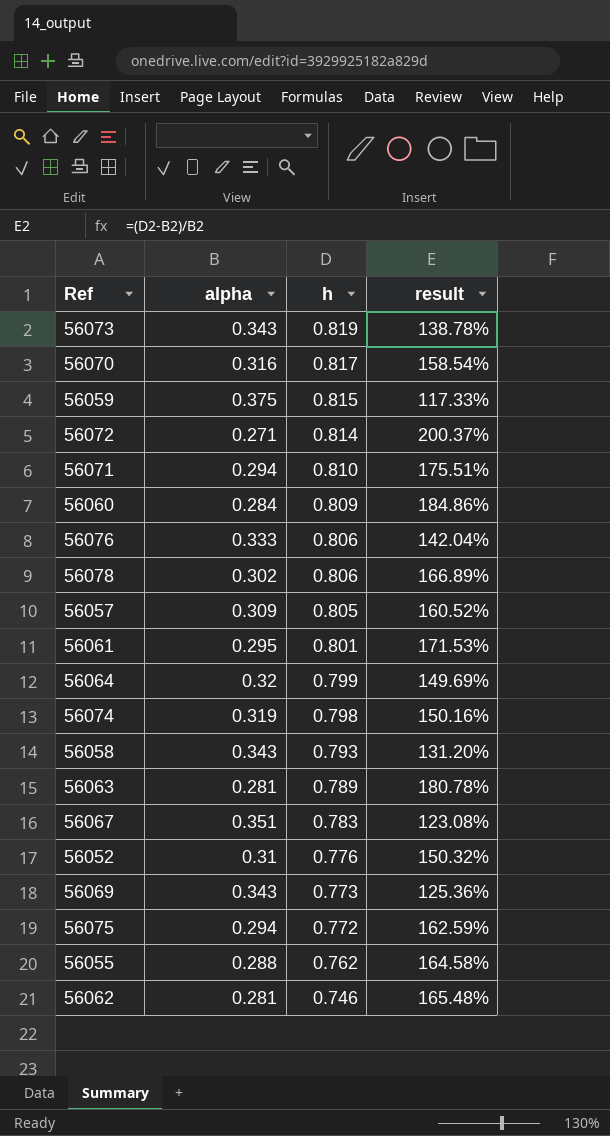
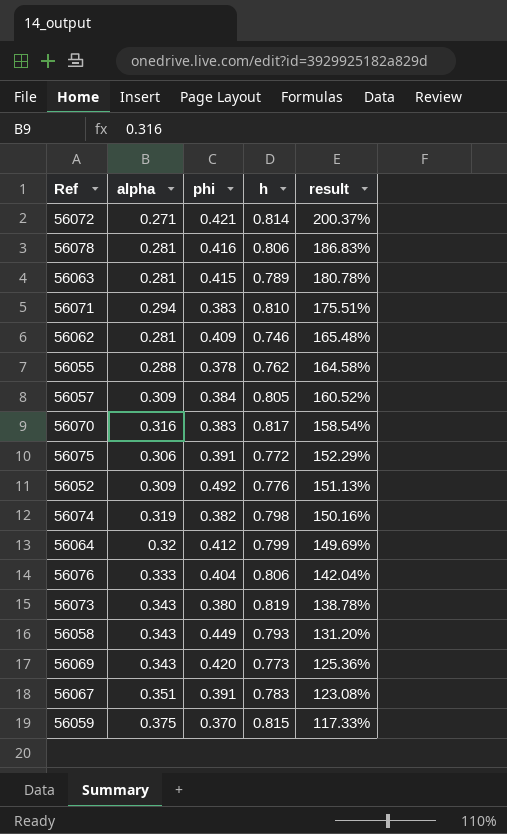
row order: h descending -> result descending
column phi | position: none -> 3
row 56060: 0.284 | 0.809 | 184.86% -> none
row 56061: 0.295 | 0.801 | 171.53% -> none
56078 | alpha: 0.302 -> 0.281
56078 | result: 166.89% -> 186.83%
56075 | alpha: 0.294 -> 0.306
56075 | result: 162.59% -> 152.29%
56052 | alpha: 0.31 -> 0.309
56052 | result: 150.32% -> 151.13%

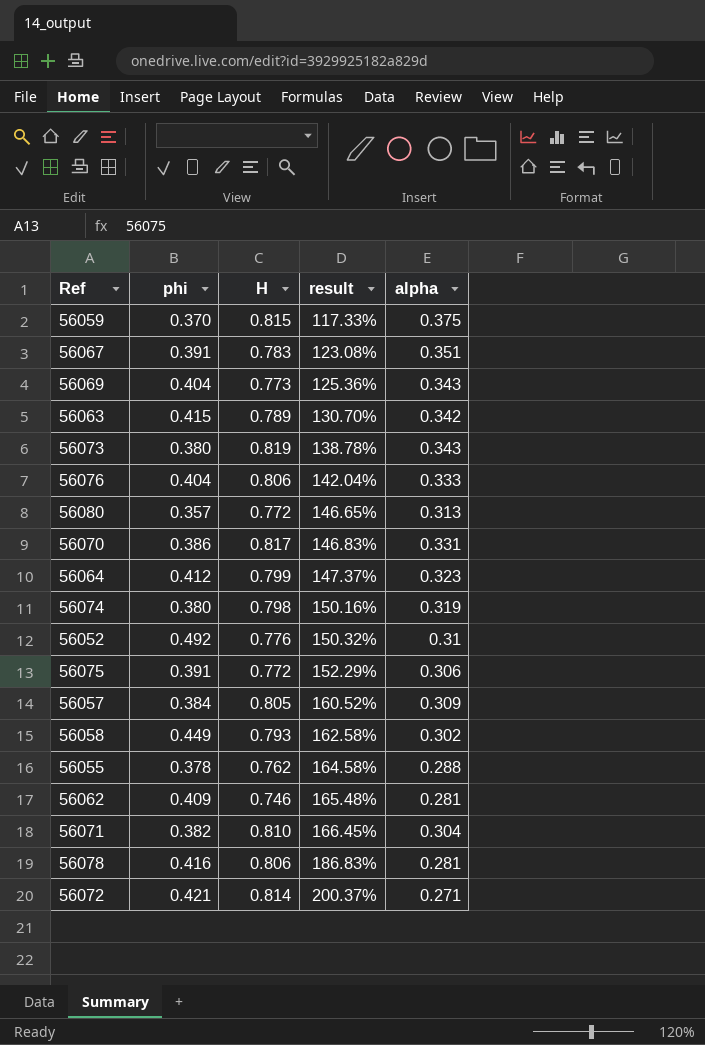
row order: result descending -> result ascending
column name: h -> H
column alpha | position: 2 -> 5
56069 | phi: 0.420 -> 0.404
56063 | result: 180.78% -> 130.70%
56063 | alpha: 0.281 -> 0.342
row 56080: none -> 0.357 | 0.772 | 146.65% | 0.313
56070 | phi: 0.383 -> 0.386
56070 | result: 158.54% -> 146.83%
56070 | alpha: 0.316 -> 0.331
56064 | result: 149.69% -> 147.37%
56064 | alpha: 0.32 -> 0.323
56074 | phi: 0.382 -> 0.380
56052 | result: 151.13% -> 150.32%
56052 | alpha: 0.309 -> 0.31
56058 | result: 131.20% -> 162.58%
56058 | alpha: 0.343 -> 0.302
56071 | phi: 0.383 -> 0.382
56071 | result: 175.51% -> 166.45%
56071 | alpha: 0.294 -> 0.304

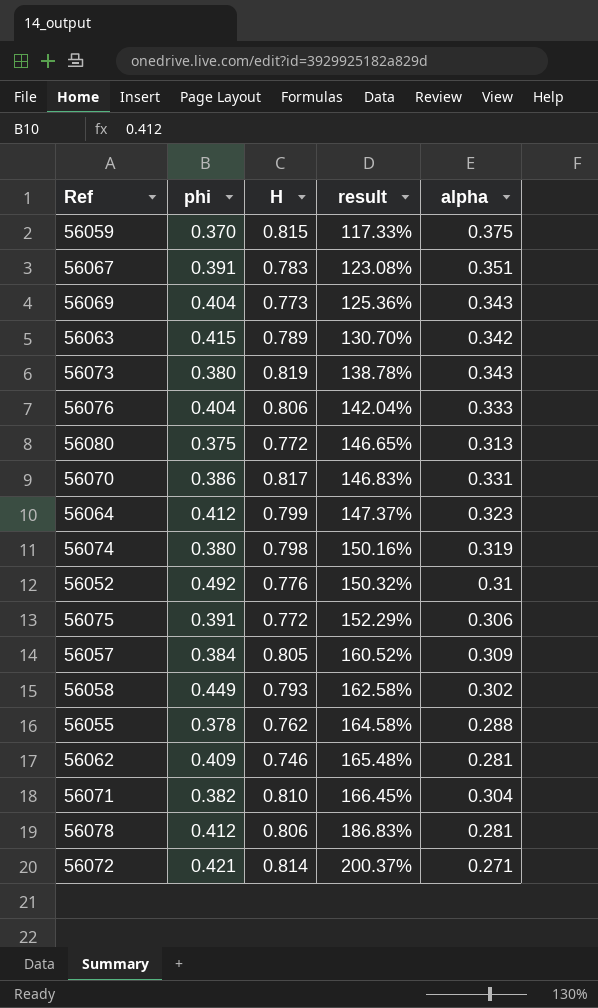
56080 | phi: 0.357 -> 0.375
56078 | phi: 0.416 -> 0.412

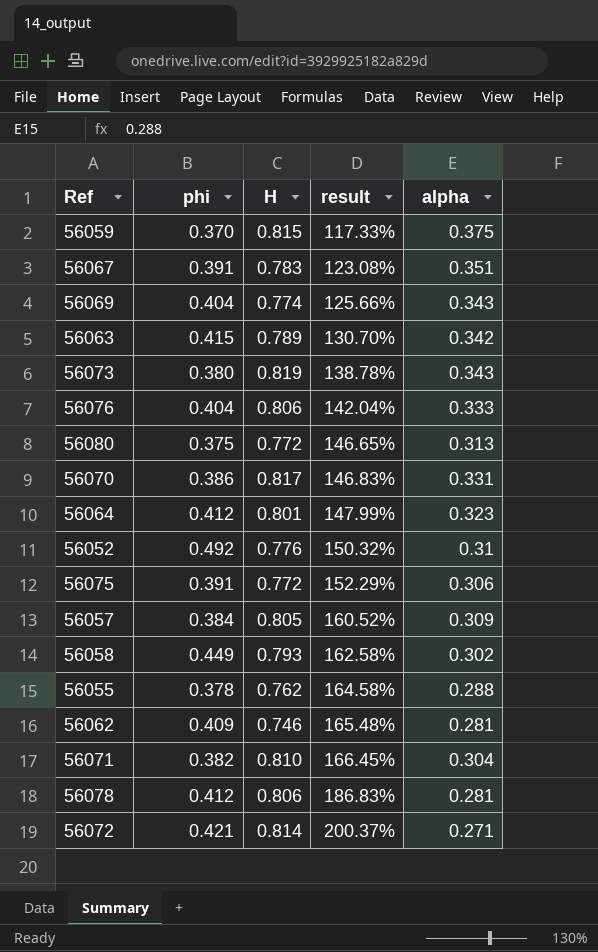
row 56074: 0.380 | 0.798 | 150.16% | 0.319 -> none
56069 | H: 0.773 -> 0.774
56069 | result: 125.36% -> 125.66%
56064 | H: 0.799 -> 0.801
56064 | result: 147.37% -> 147.99%

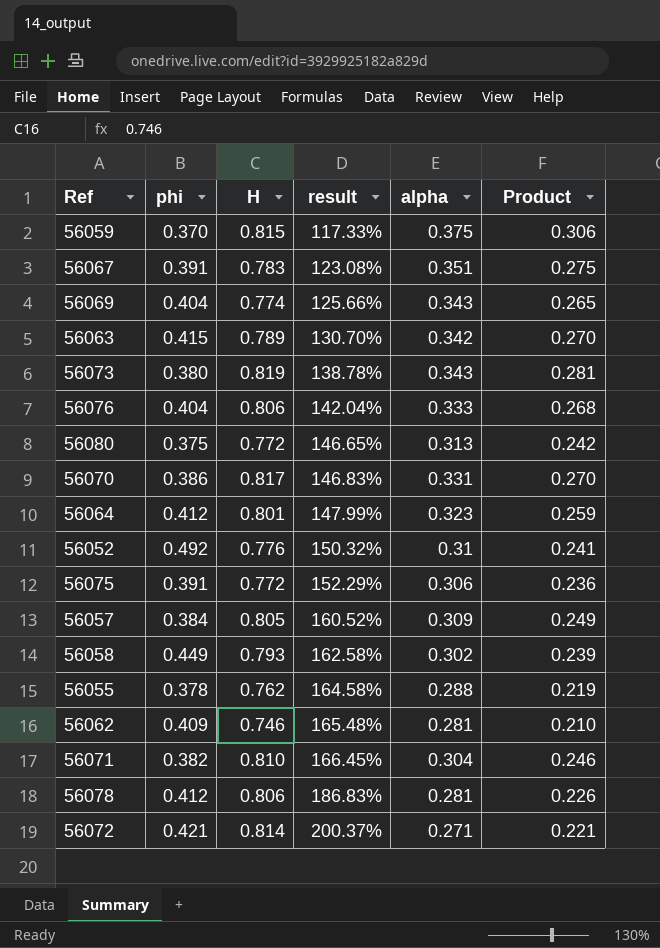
column Product | formula: none -> [H] * [alpha]

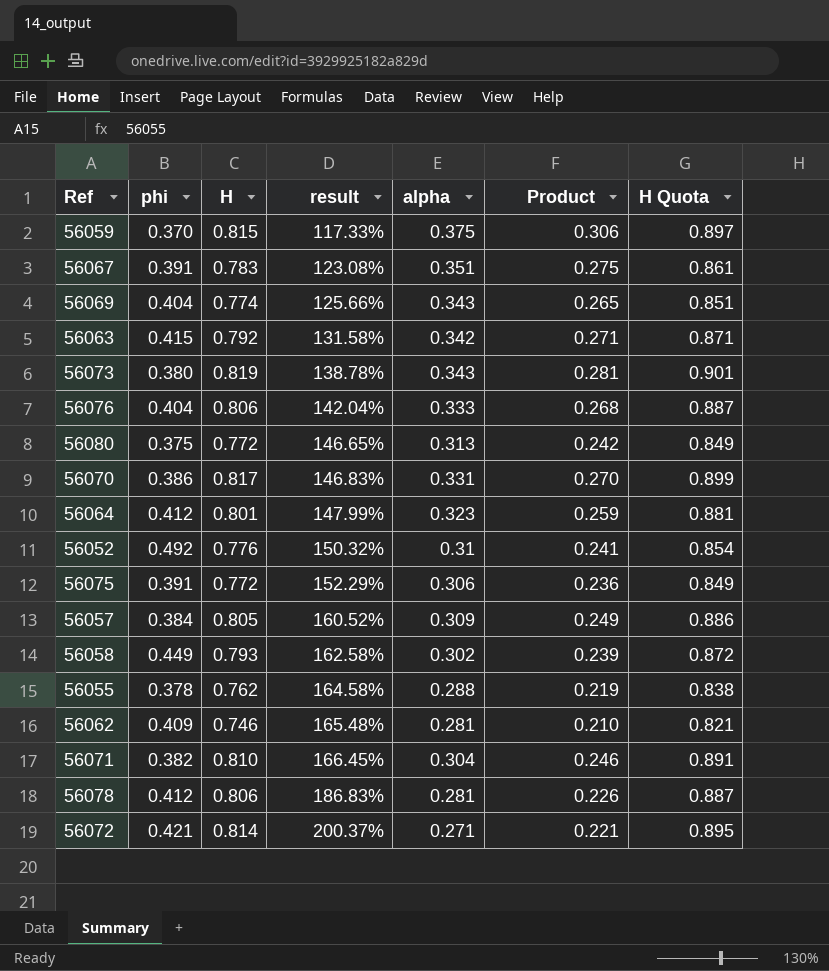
column H Quota | formula: none -> [H] * 1.1
56063 | H: 0.789 -> 0.792
56063 | result: 130.70% -> 131.58%
56063 | Product: 0.270 -> 0.271

